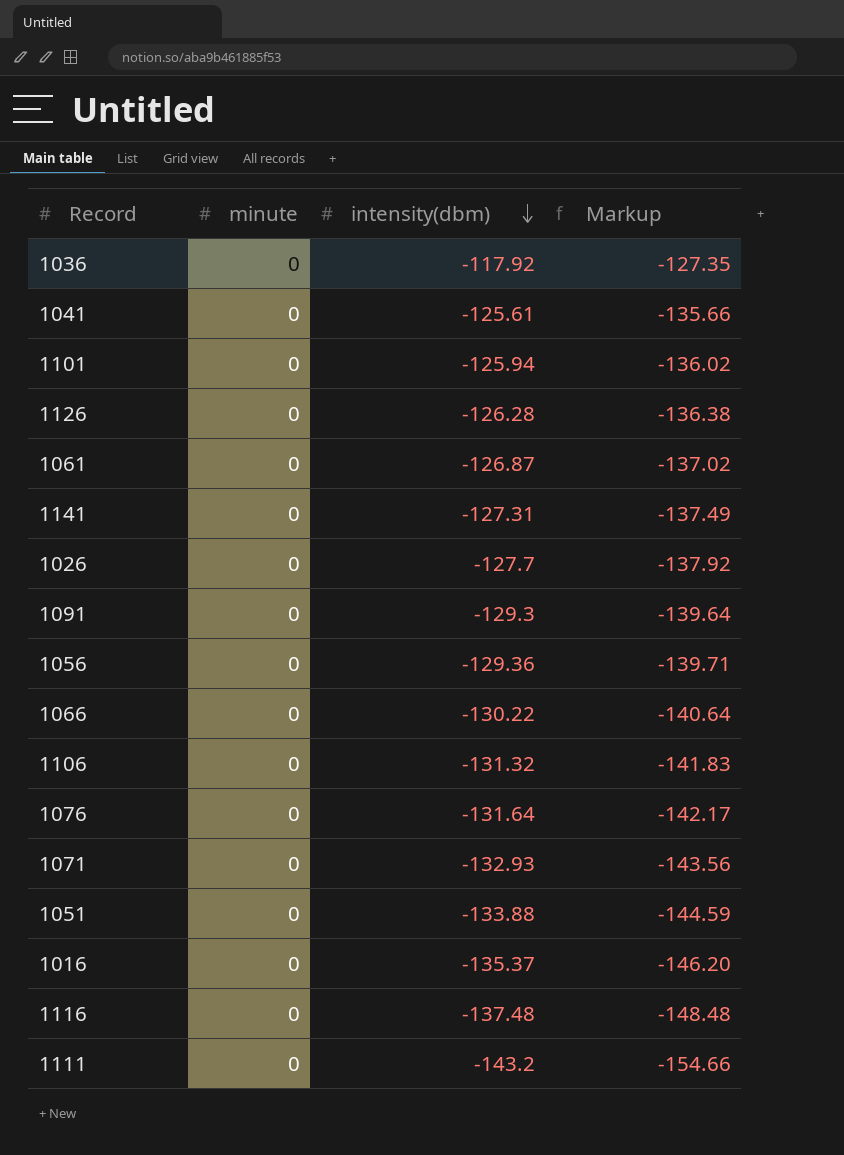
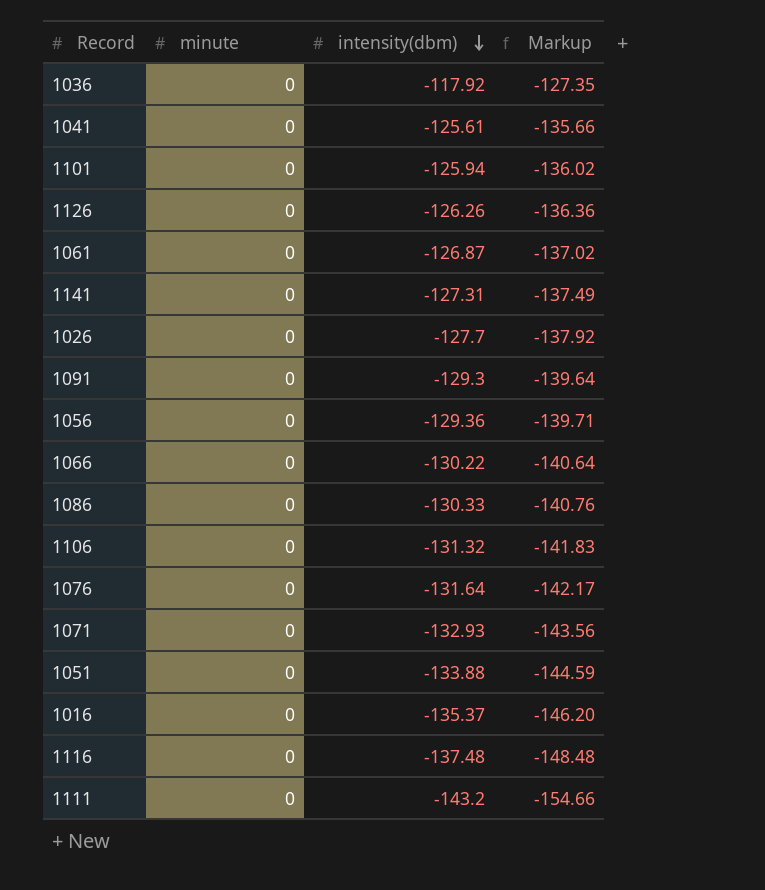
1126 | intensity(dbm): -126.28 -> -126.26
1126 | Markup: -136.38 -> -136.36
row 1086: none -> 0 | -130.33 | -140.76

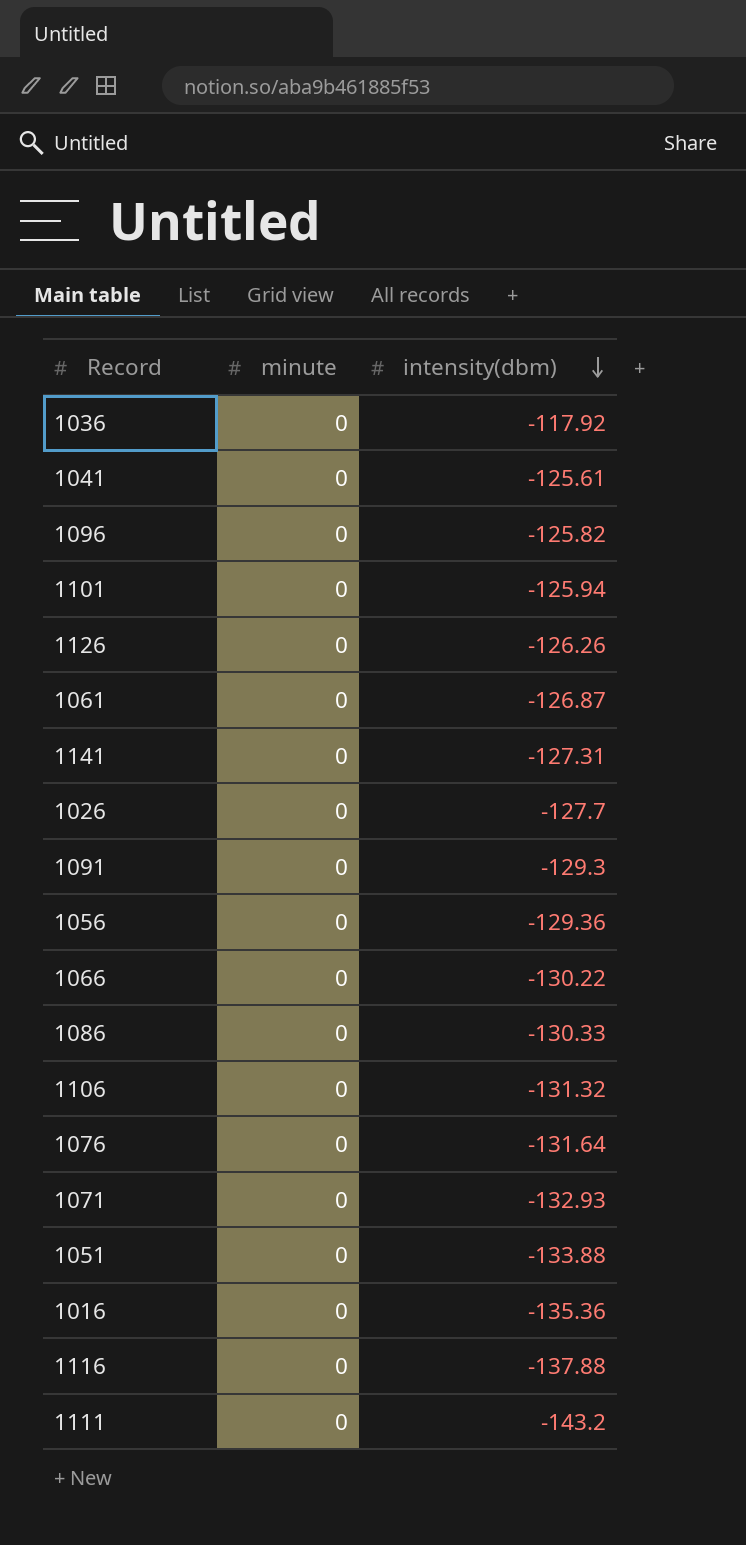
column Markup | formula: [intensity(dbm)] * 1.08 -> none
row 1096: none -> 0 | -125.82
1016 | intensity(dbm): -135.37 -> -135.36
1116 | intensity(dbm): -137.48 -> -137.88

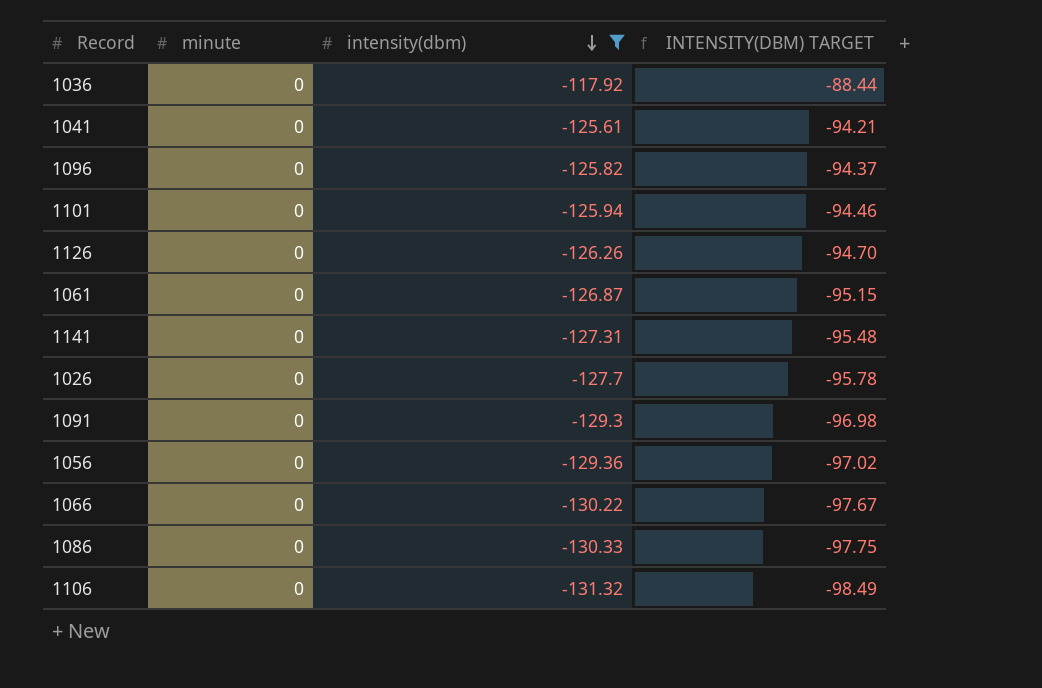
filter: none -> intensity(dbm) >= -131.32
column INTENSITY(DBM) TARGET | formula: none -> [intensity(dbm)] * 0.75

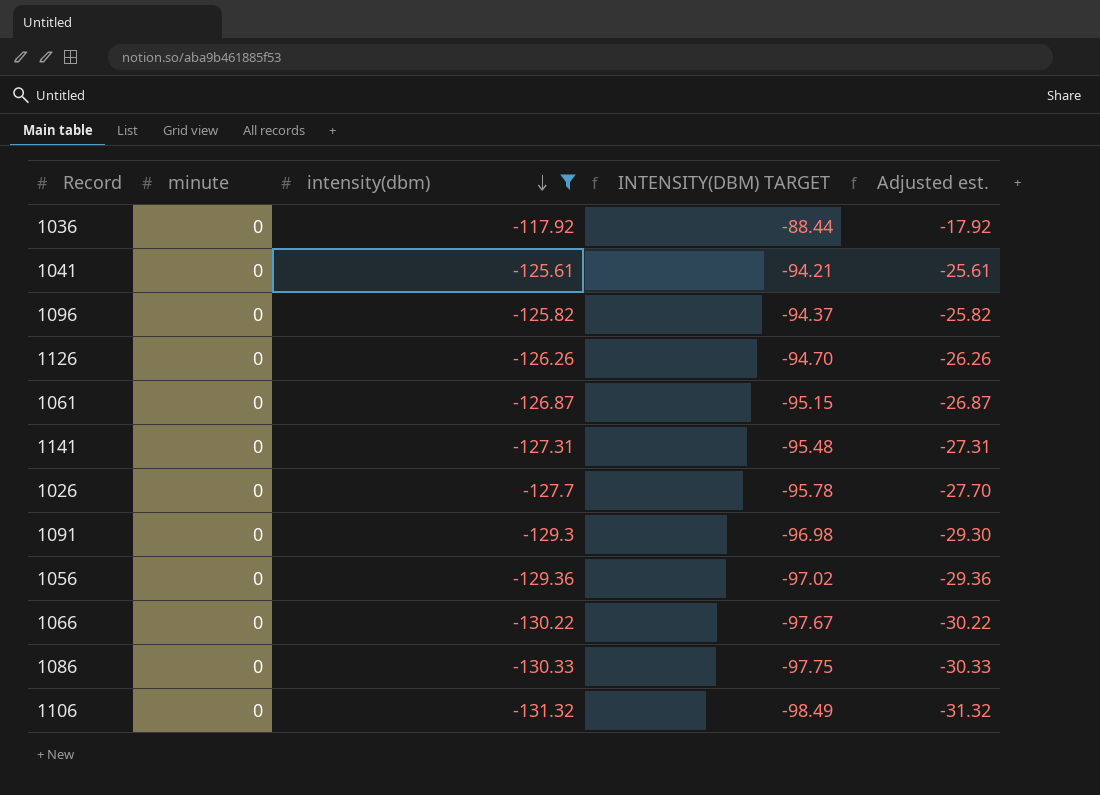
column Adjusted est. | formula: none -> [intensity(dbm)] + 100
row 1101: 0 | -125.94 | -94.46 -> none

